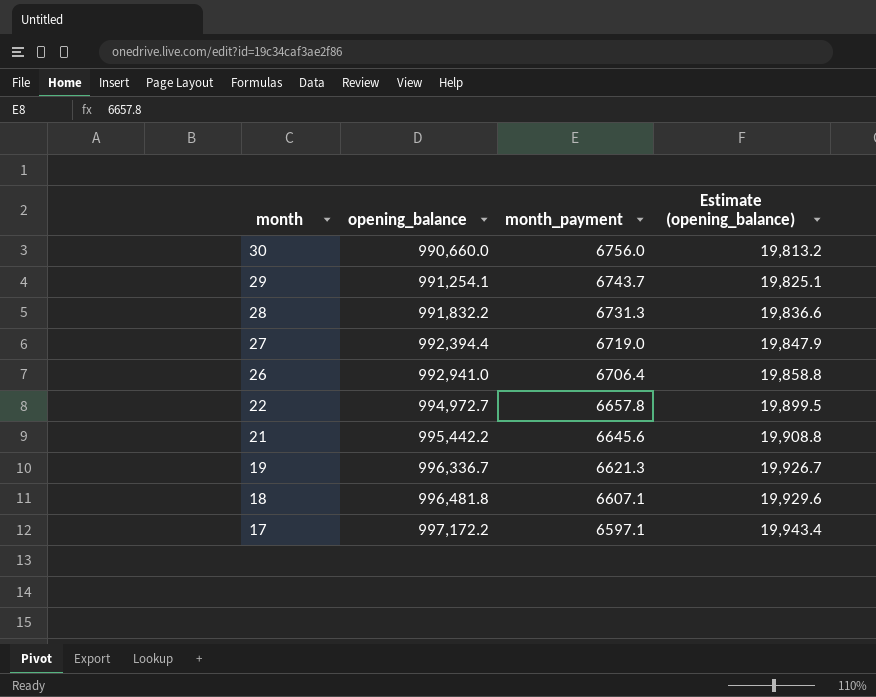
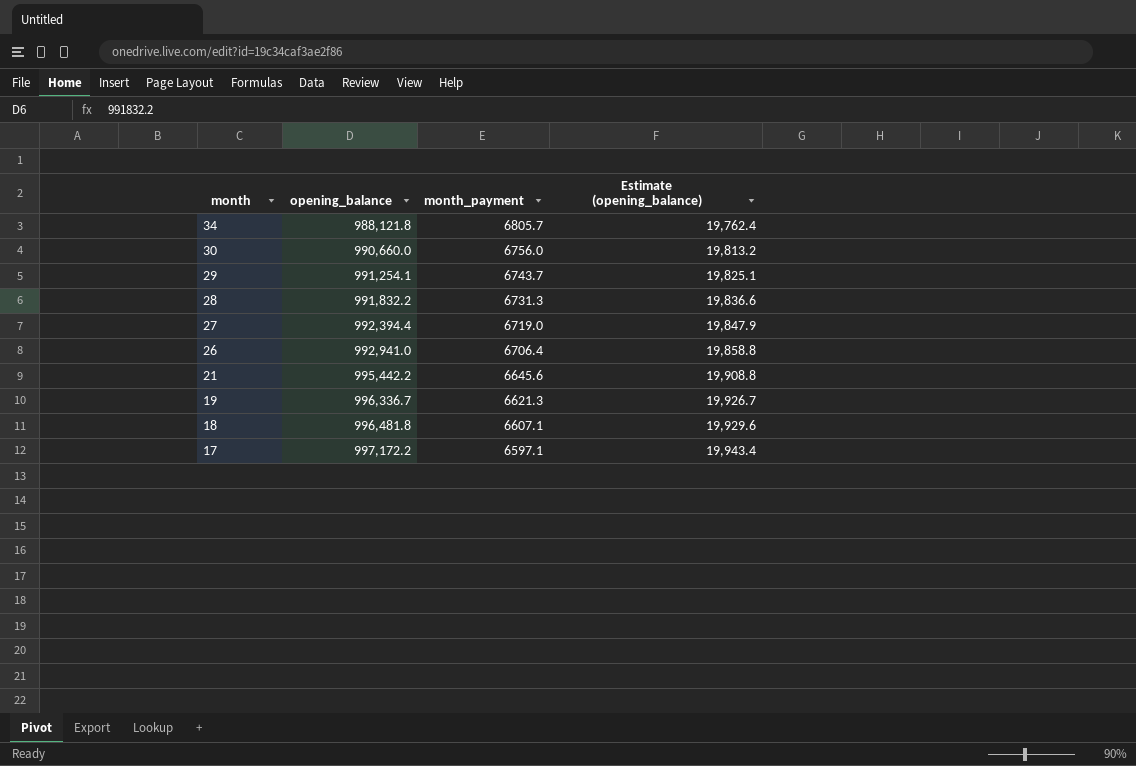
row 22: 994,972.7 | 6657.8 | 19,899.5 -> none
row 34: none -> 988,121.8 | 6805.7 | 19,762.4

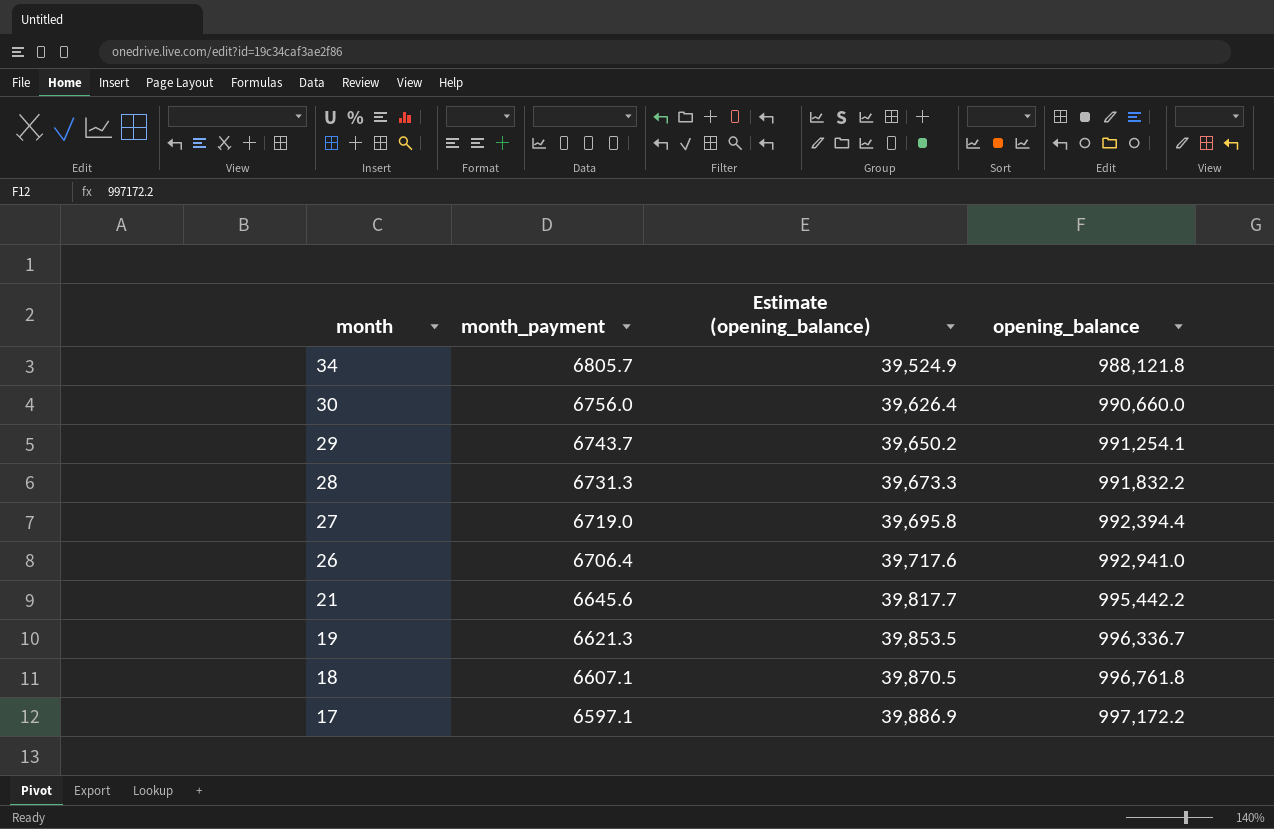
column Estimate (opening_balance) | formula: [opening_balance] * 0.02 -> [opening_balance] * 0.04
column opening_balance | position: 2 -> 4
18 | opening_balance: 996,481.8 -> 996,761.8

